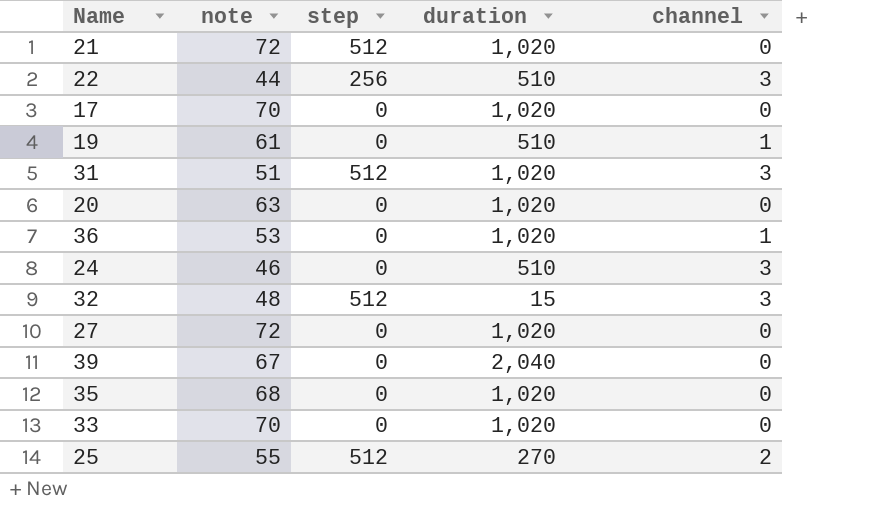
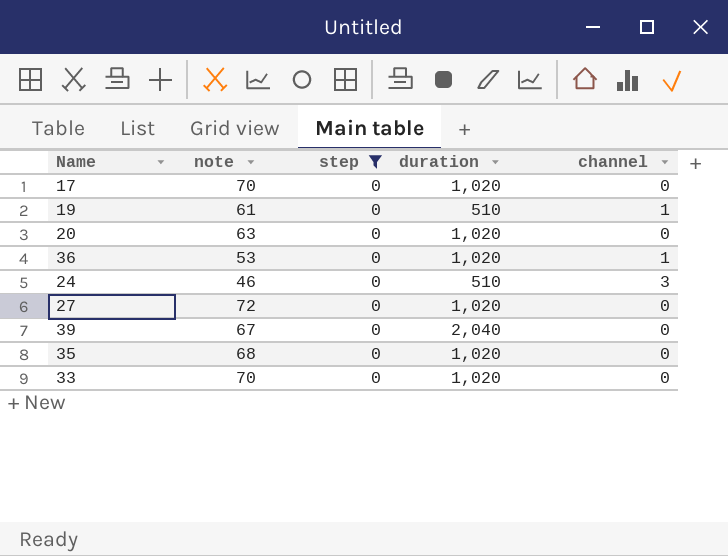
filter: none -> step = 0

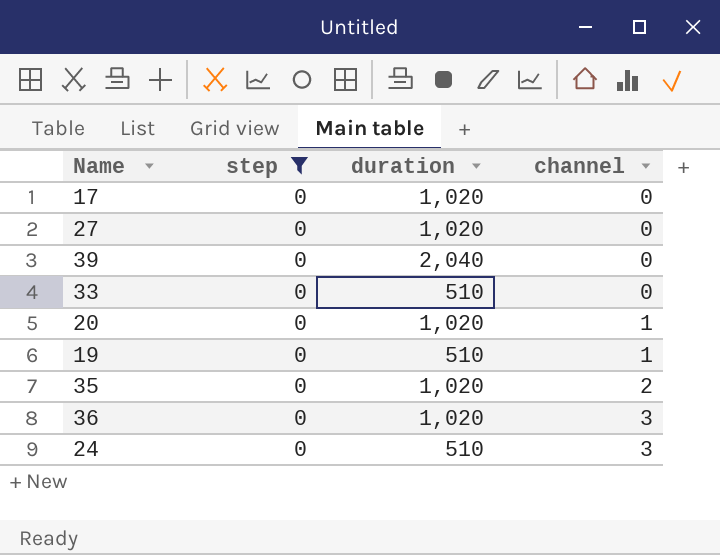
row order: none -> channel ascending
column note | position: 2 -> none
33 | duration: 1,020 -> 510
20 | channel: 0 -> 1
35 | channel: 0 -> 2
36 | channel: 1 -> 3

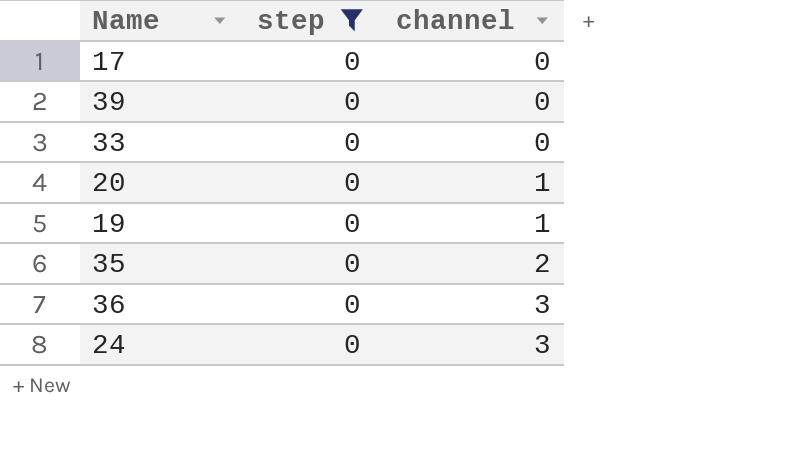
column duration | position: 3 -> none
row 27: 0 | 1,020 | 0 -> none

